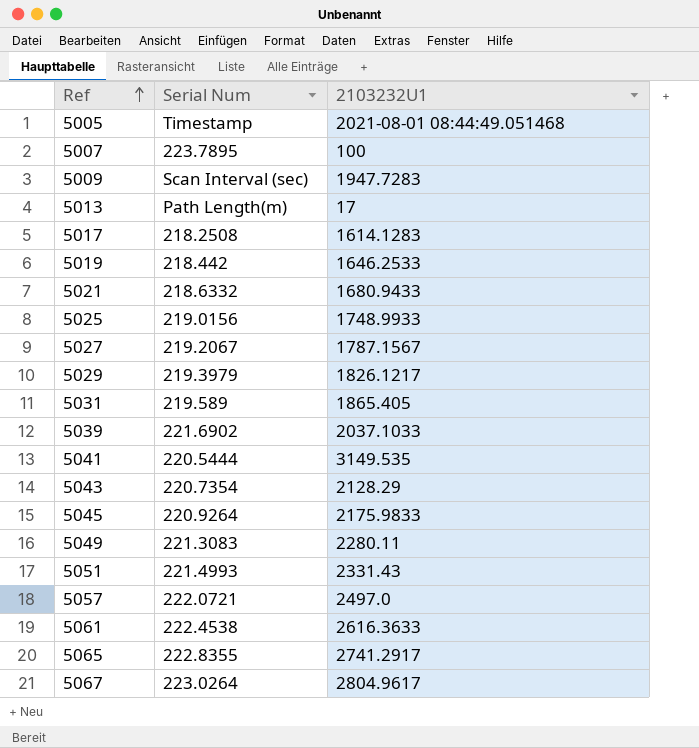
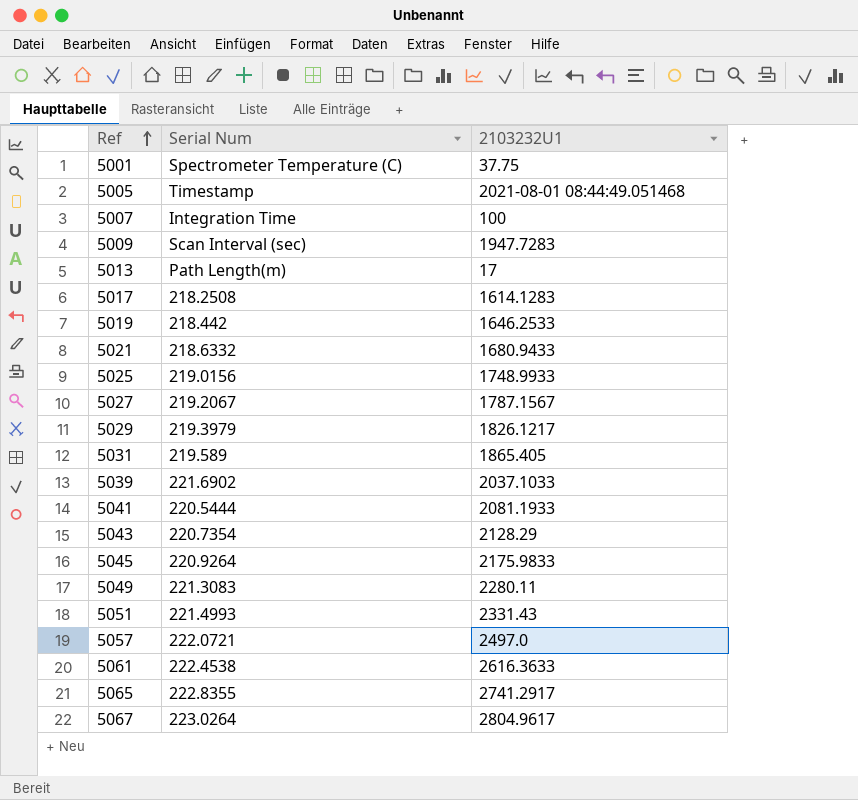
row 5001: none -> Spectrometer Temperature (C) | 37.75
5007 | Serial Num: 223.7895 -> Integration Time
5041 | 2103232U1: 3149.535 -> 2081.1933

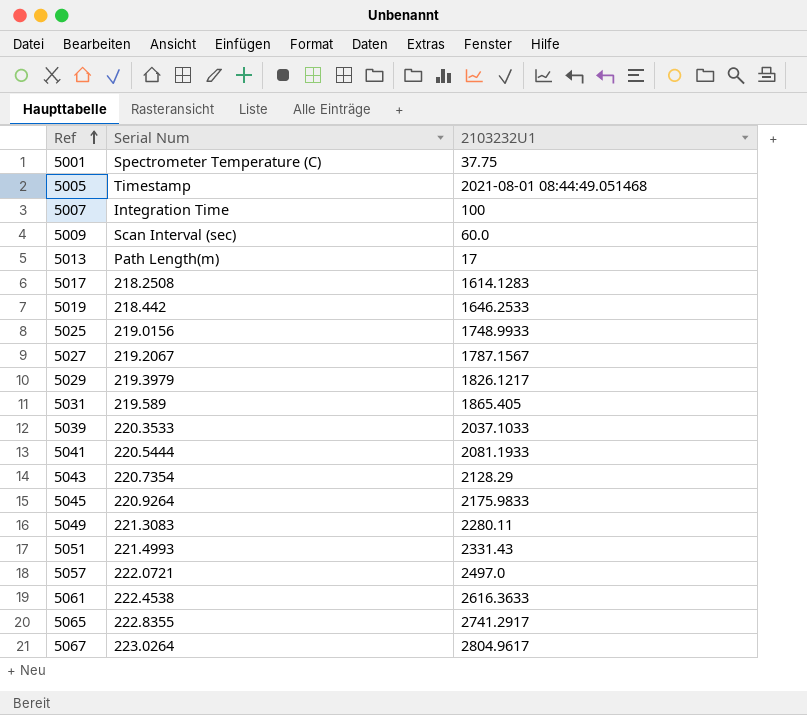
row 5021: 218.6332 | 1680.9433 -> none
5009 | 2103232U1: 1947.7283 -> 60.0
5039 | Serial Num: 221.6902 -> 220.3533

